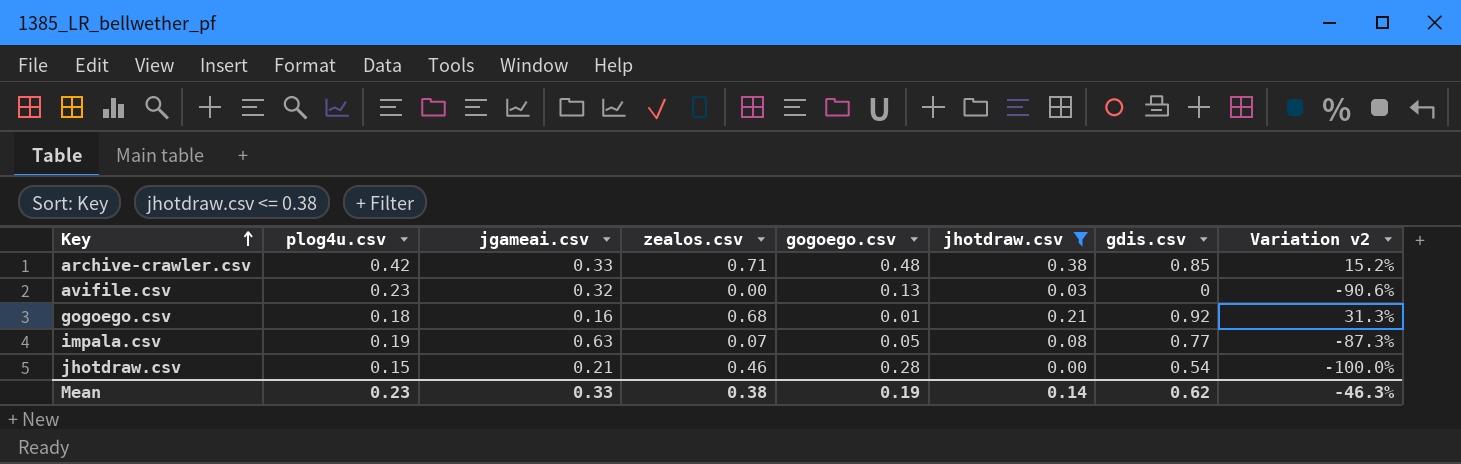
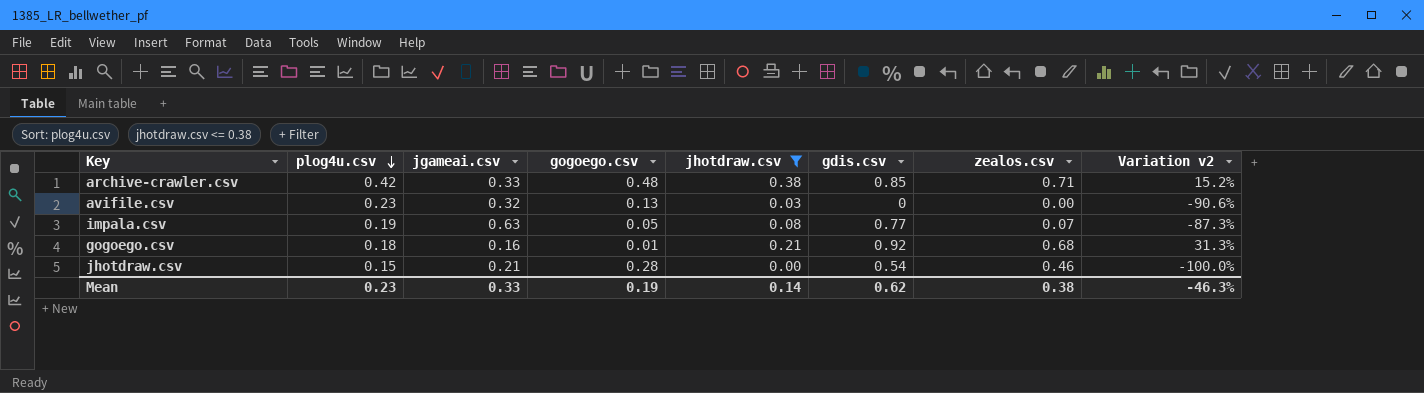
row order: Key ascending -> plog4u.csv descending
column zealos.csv | position: 4 -> 7

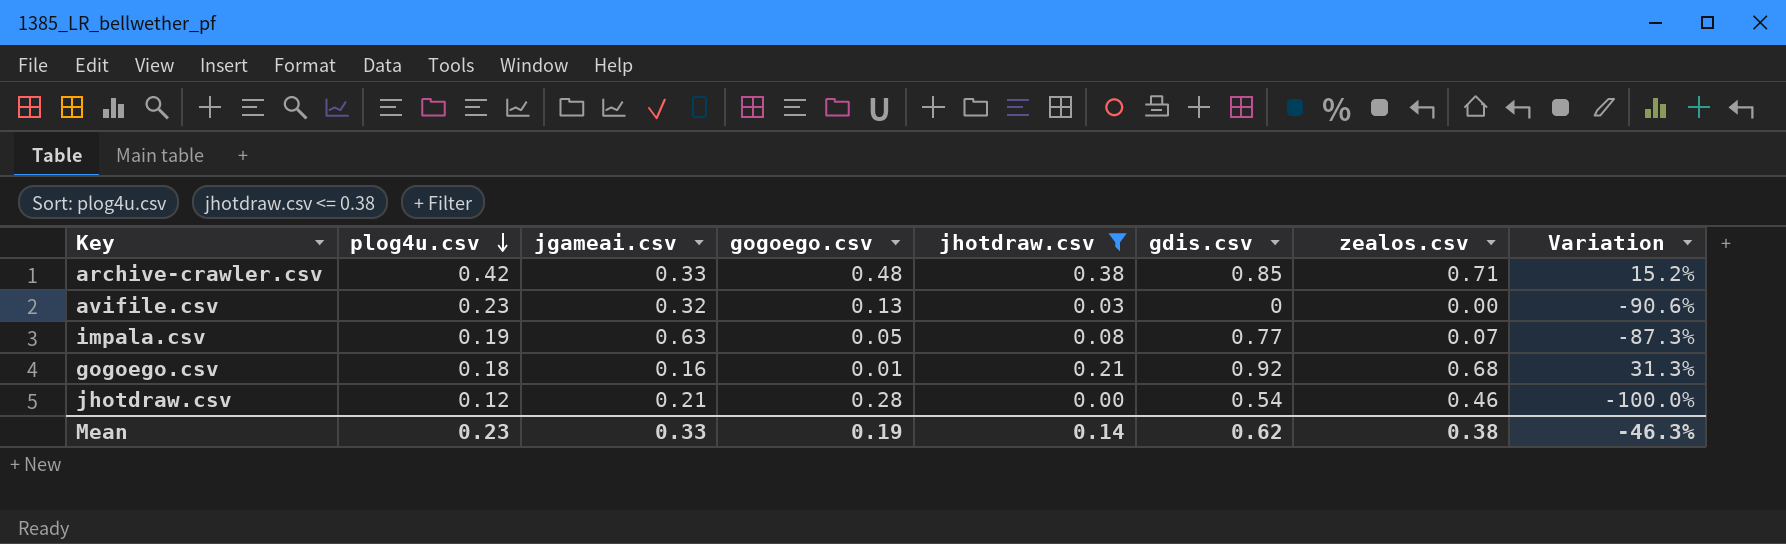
column name: Variation v2 -> Variation
jhotdraw.csv | plog4u.csv: 0.15 -> 0.12

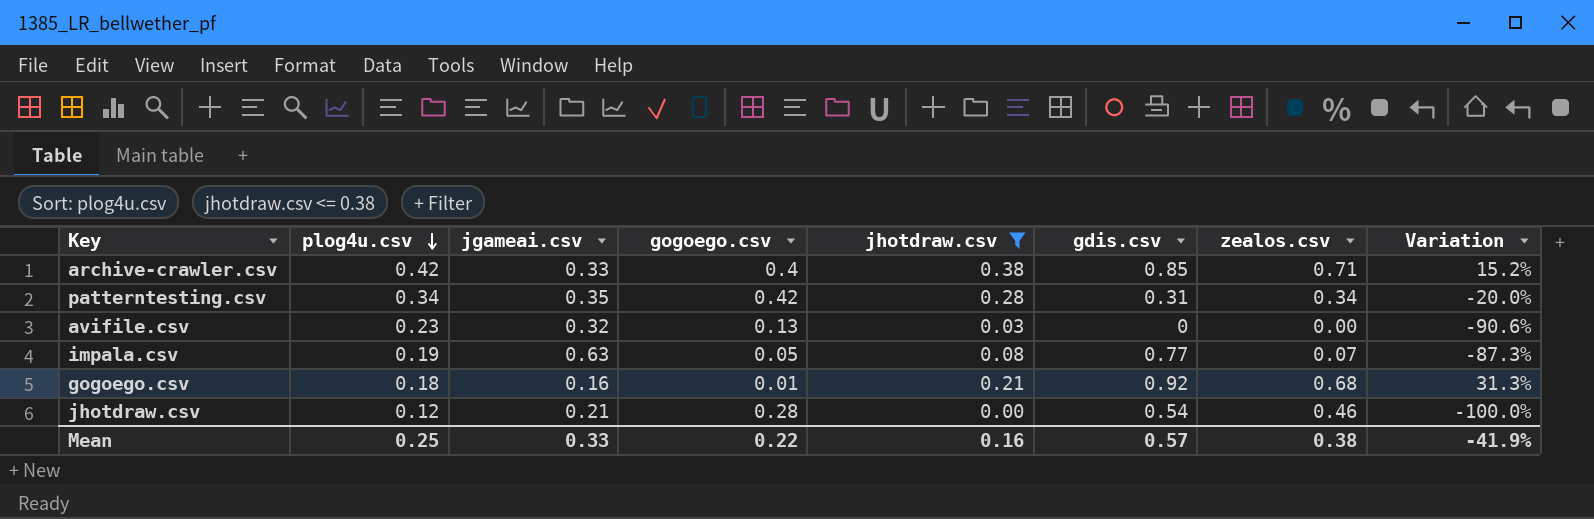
archive-crawler.csv | gogoego.csv: 0.48 -> 0.4
row patterntesting.csv: none -> 0.34 | 0.35 | 0.42 | 0.28 | 0.31 | 0.34 | -20.0%
Mean | plog4u.csv: 0.23 -> 0.25
Mean | gogoego.csv: 0.19 -> 0.22
Mean | jhotdraw.csv: 0.14 -> 0.16
Mean | gdis.csv: 0.62 -> 0.57
Mean | Variation: -46.3% -> -41.9%

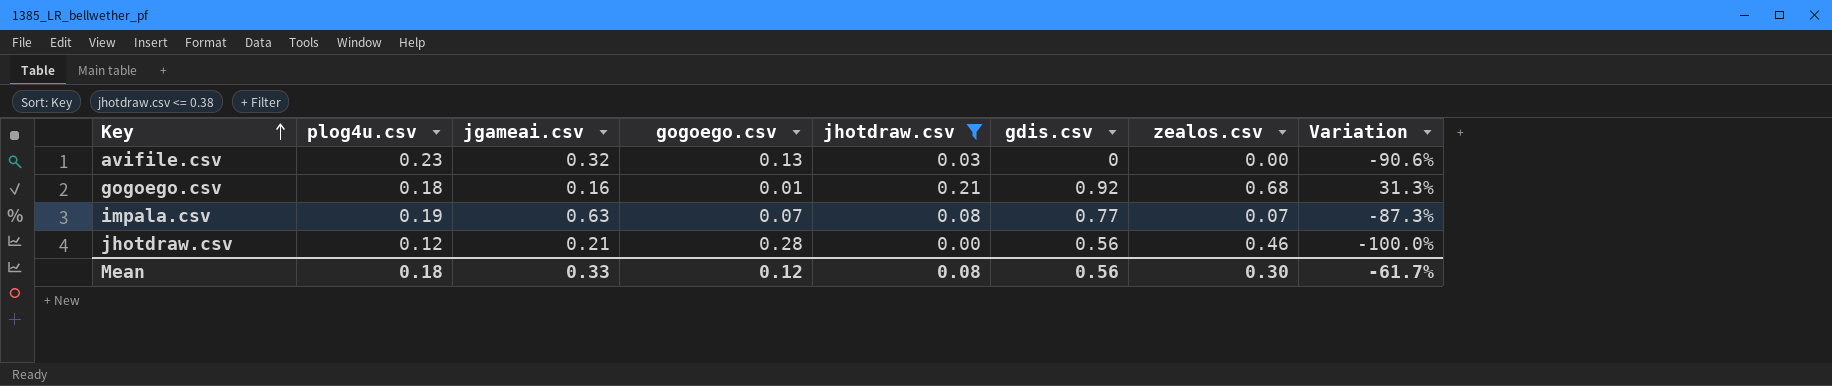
row order: plog4u.csv descending -> Key ascending
row archive-crawler.csv: 0.42 | 0.33 | 0.4 | 0.38 | 0.85 | 0.71 | 15.2% -> none
row patterntesting.csv: 0.34 | 0.35 | 0.42 | 0.28 | 0.31 | 0.34 | -20.0% -> none
impala.csv | gogoego.csv: 0.05 -> 0.07
jhotdraw.csv | gdis.csv: 0.54 -> 0.56
Mean | plog4u.csv: 0.25 -> 0.18
Mean | gogoego.csv: 0.22 -> 0.12
Mean | jhotdraw.csv: 0.16 -> 0.08
Mean | gdis.csv: 0.57 -> 0.56
Mean | zealos.csv: 0.38 -> 0.30
Mean | Variation: -41.9% -> -61.7%

